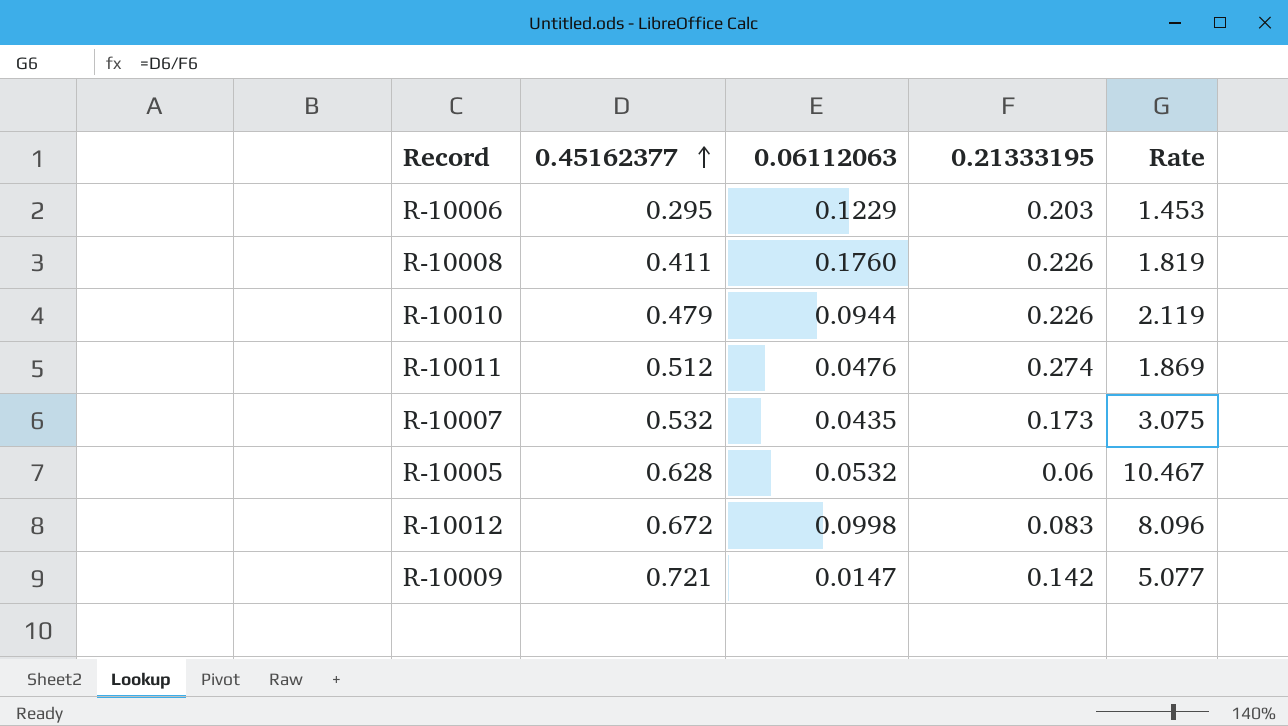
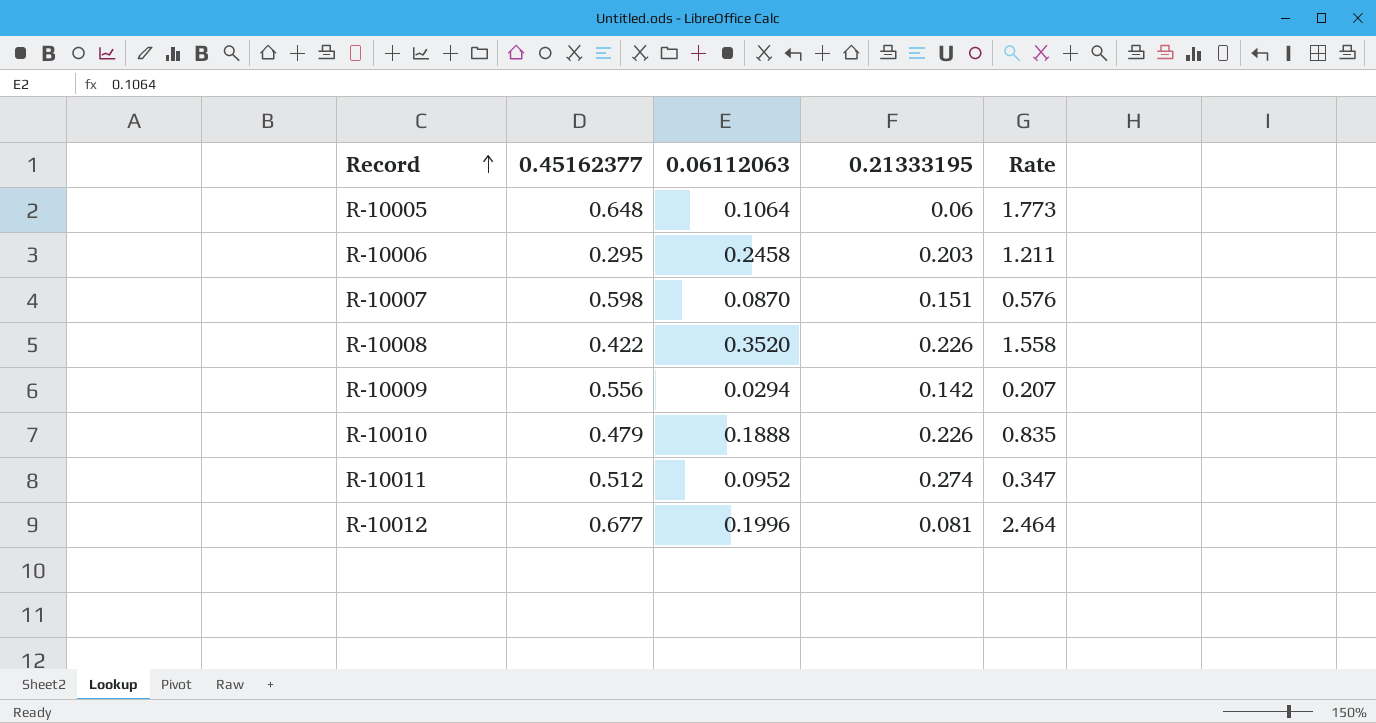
row order: 0.45162377 ascending -> Record ascending
column Rate | formula: [0.45162377] / [0.21333195] -> [0.06112063] / [0.21333195]
R-10005 | 0.45162377: 0.628 -> 0.648
R-10005 | 0.06112063: 0.0532 -> 0.1064
R-10006 | 0.06112063: 0.1229 -> 0.2458
R-10007 | 0.45162377: 0.532 -> 0.598
R-10007 | 0.06112063: 0.0435 -> 0.0870
R-10007 | 0.21333195: 0.173 -> 0.151
R-10008 | 0.45162377: 0.411 -> 0.422
R-10008 | 0.06112063: 0.1760 -> 0.3520
R-10009 | 0.45162377: 0.721 -> 0.556
R-10009 | 0.06112063: 0.0147 -> 0.0294
R-10010 | 0.06112063: 0.0944 -> 0.1888
R-10011 | 0.06112063: 0.0476 -> 0.0952
R-10012 | 0.45162377: 0.672 -> 0.677
R-10012 | 0.06112063: 0.0998 -> 0.1996
R-10012 | 0.21333195: 0.083 -> 0.081

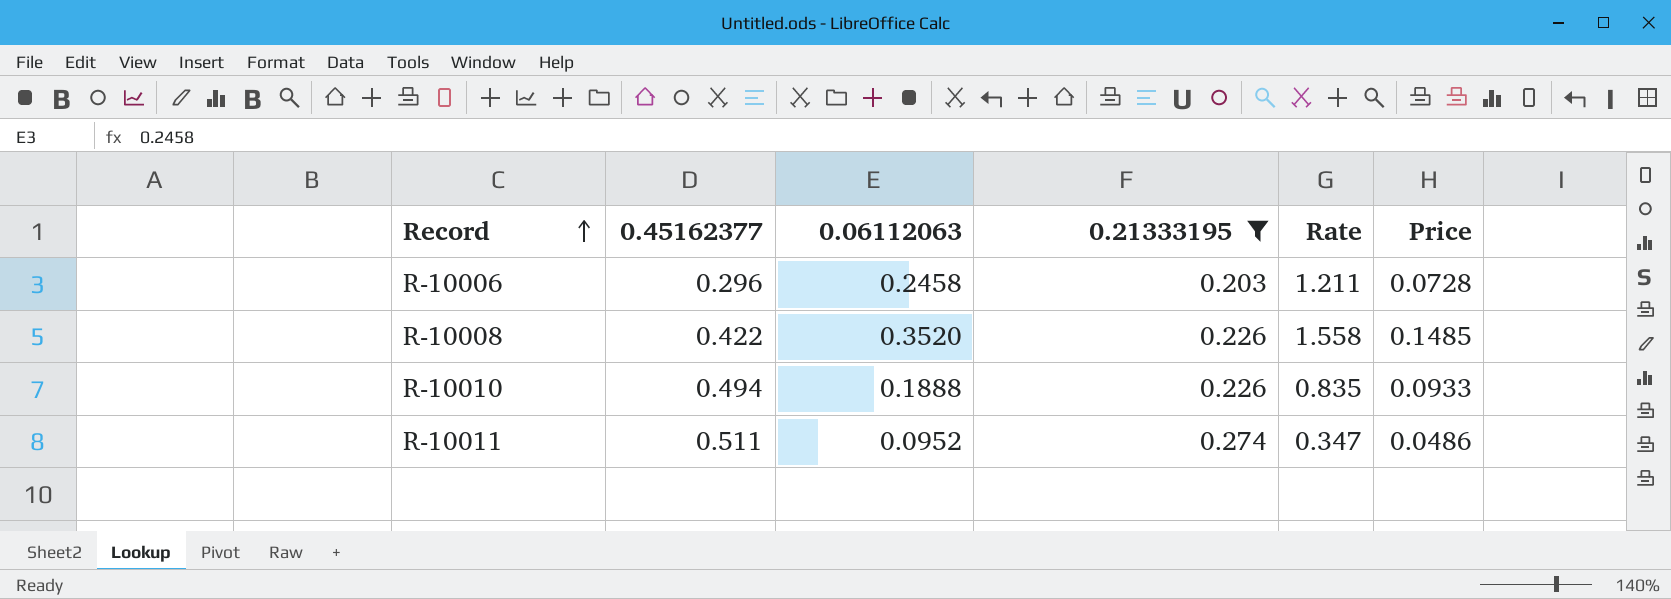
filter: none -> 0.21333195 >= 0.203
column Price | formula: none -> [0.45162377] * [0.06112063]
R-10006 | 0.45162377: 0.295 -> 0.296
R-10010 | 0.45162377: 0.479 -> 0.494
R-10011 | 0.45162377: 0.512 -> 0.511

